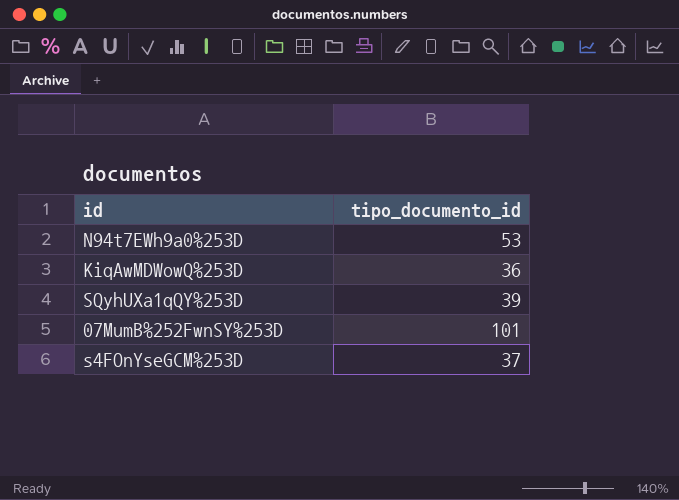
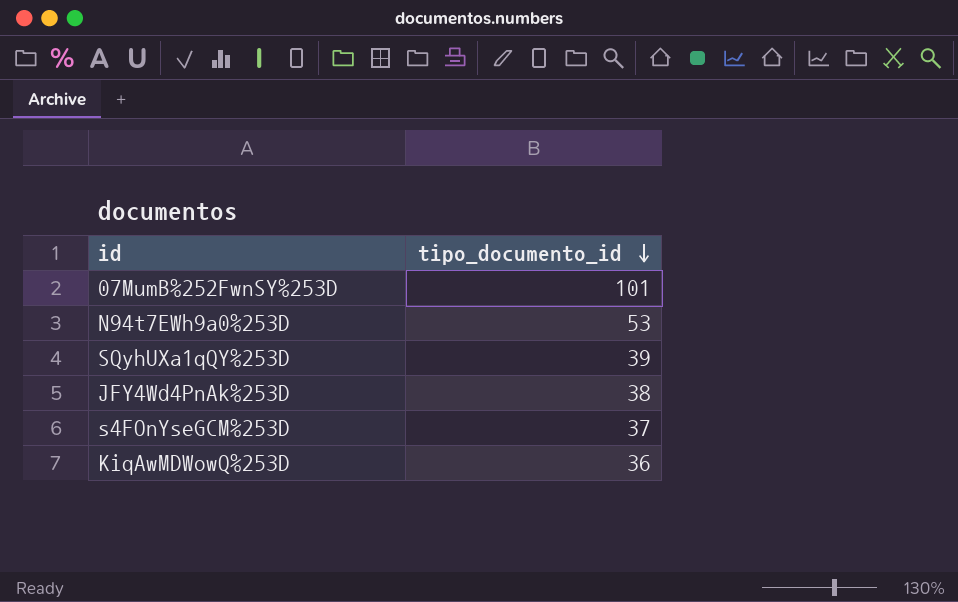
row order: none -> tipo_documento_id descending
row JFY4Wd4PnAk%253D: none -> 38

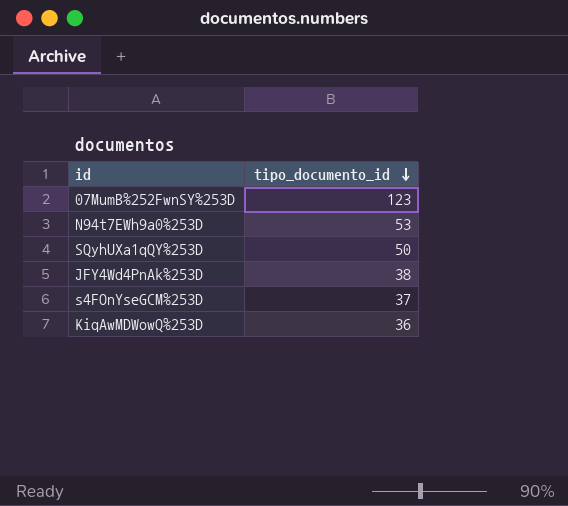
07MumB%252FwnSY%253D | tipo_documento_id: 101 -> 123
SQyhUXa1qQY%253D | tipo_documento_id: 39 -> 50

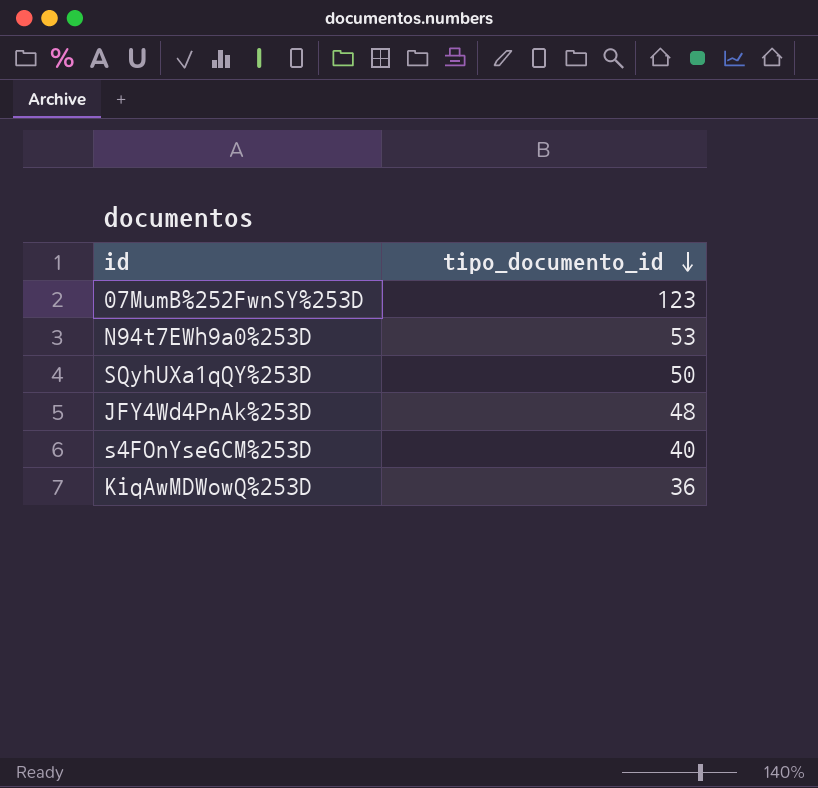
JFY4Wd4PnAk%253D | tipo_documento_id: 38 -> 48
s4FOnYseGCM%253D | tipo_documento_id: 37 -> 40

